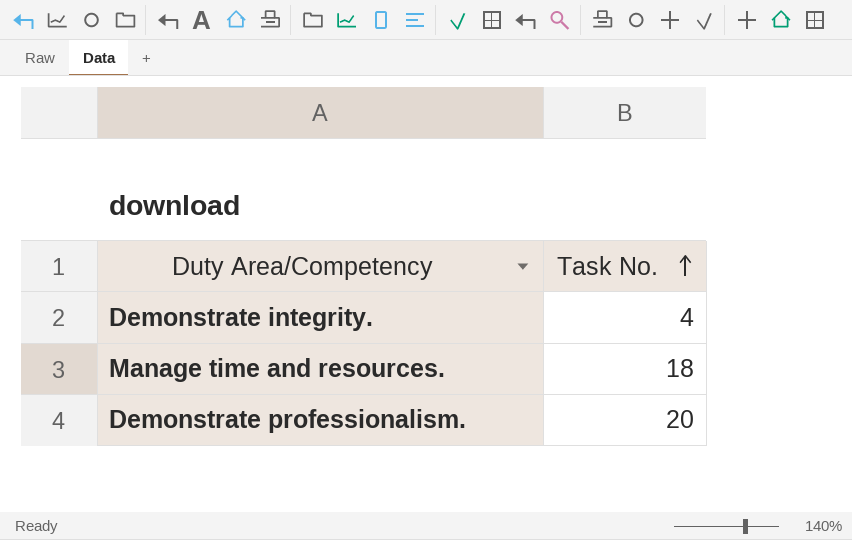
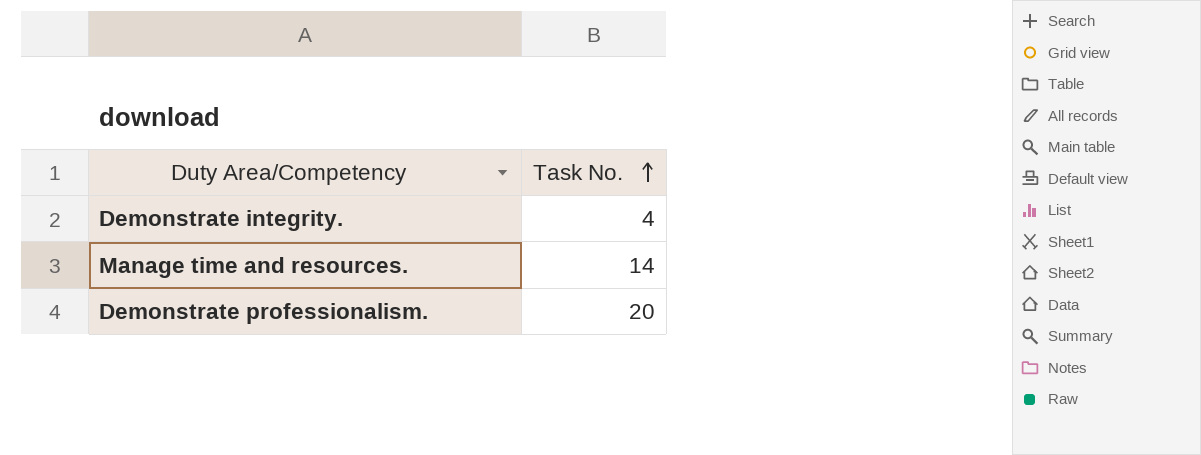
Manage time and resources. | Task No.: 18 -> 14

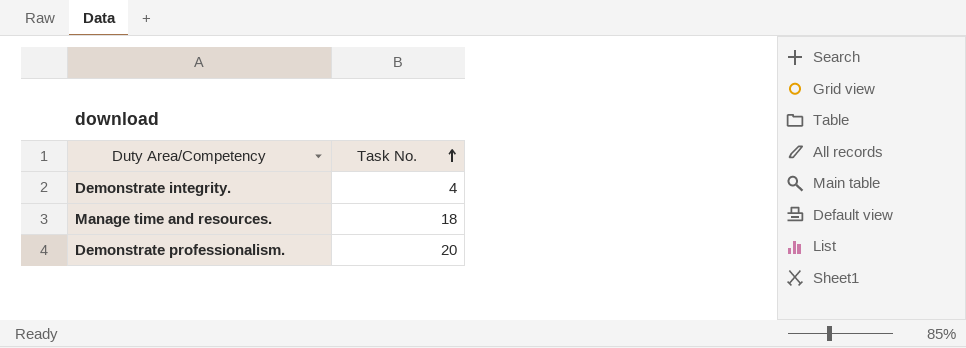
Manage time and resources. | Task No.: 14 -> 18

